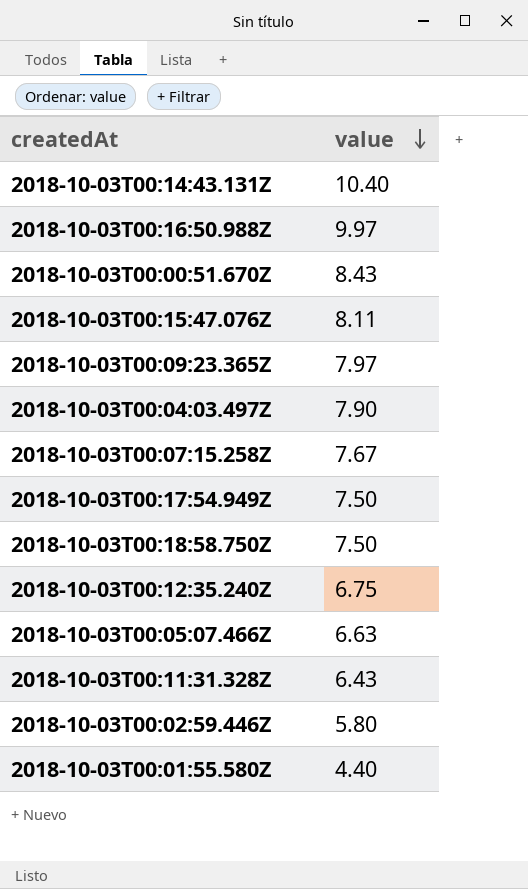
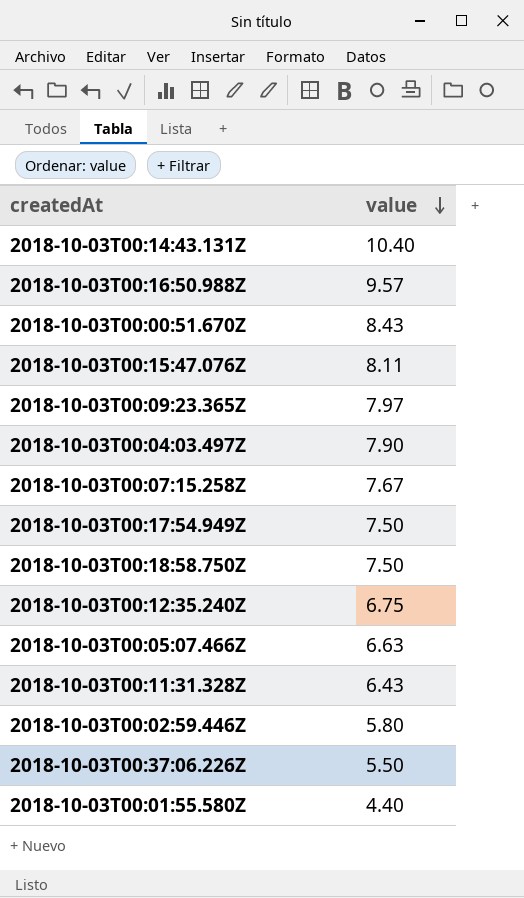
2018-10-03T00:16:50.988Z | value: 9.97 -> 9.57
row 2018-10-03T00:37:06.226Z: none -> 5.50

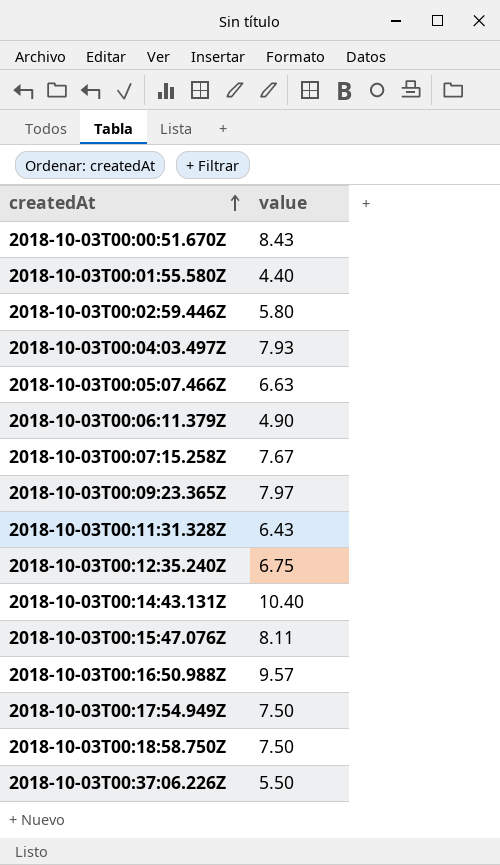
row order: value descending -> createdAt ascending
2018-10-03T00:04:03.497Z | value: 7.90 -> 7.93
row 2018-10-03T00:06:11.379Z: none -> 4.90

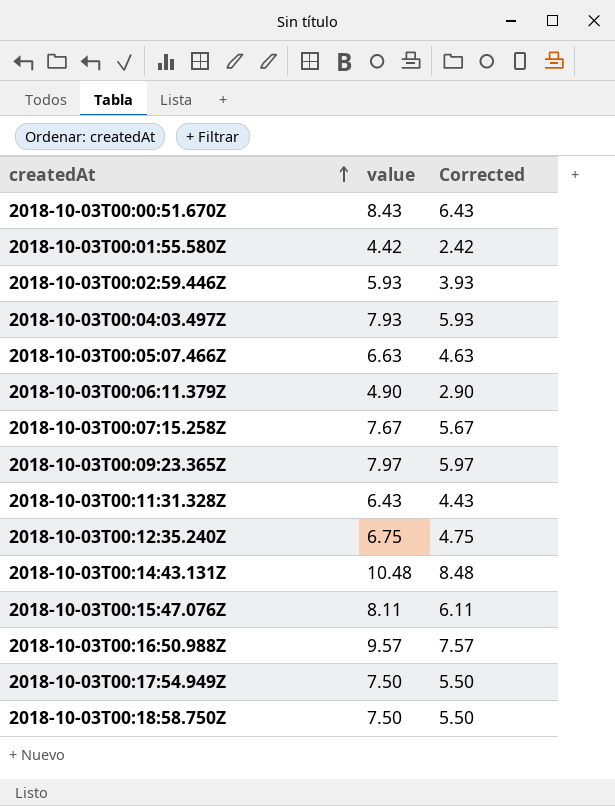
column Corrected | formula: none -> [value] - 2
row 2018-10-03T00:37:06.226Z: 5.50 -> none
2018-10-03T00:01:55.580Z | value: 4.40 -> 4.42
2018-10-03T00:02:59.446Z | value: 5.80 -> 5.93
2018-10-03T00:14:43.131Z | value: 10.40 -> 10.48

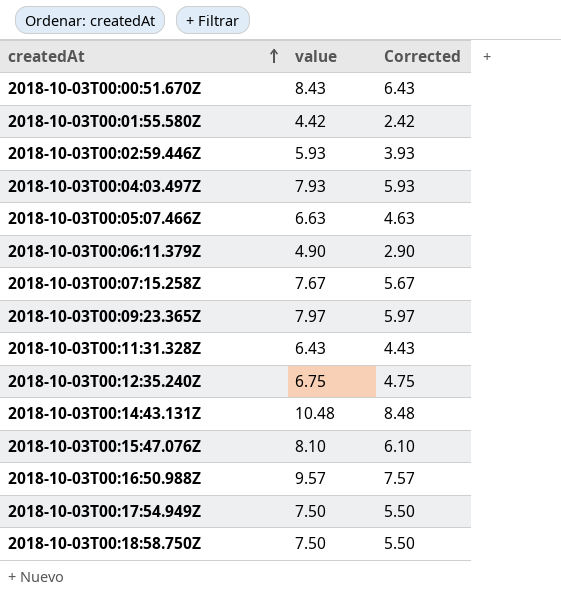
2018-10-03T00:15:47.076Z | value: 8.11 -> 8.10
2018-10-03T00:15:47.076Z | Corrected: 6.11 -> 6.10

